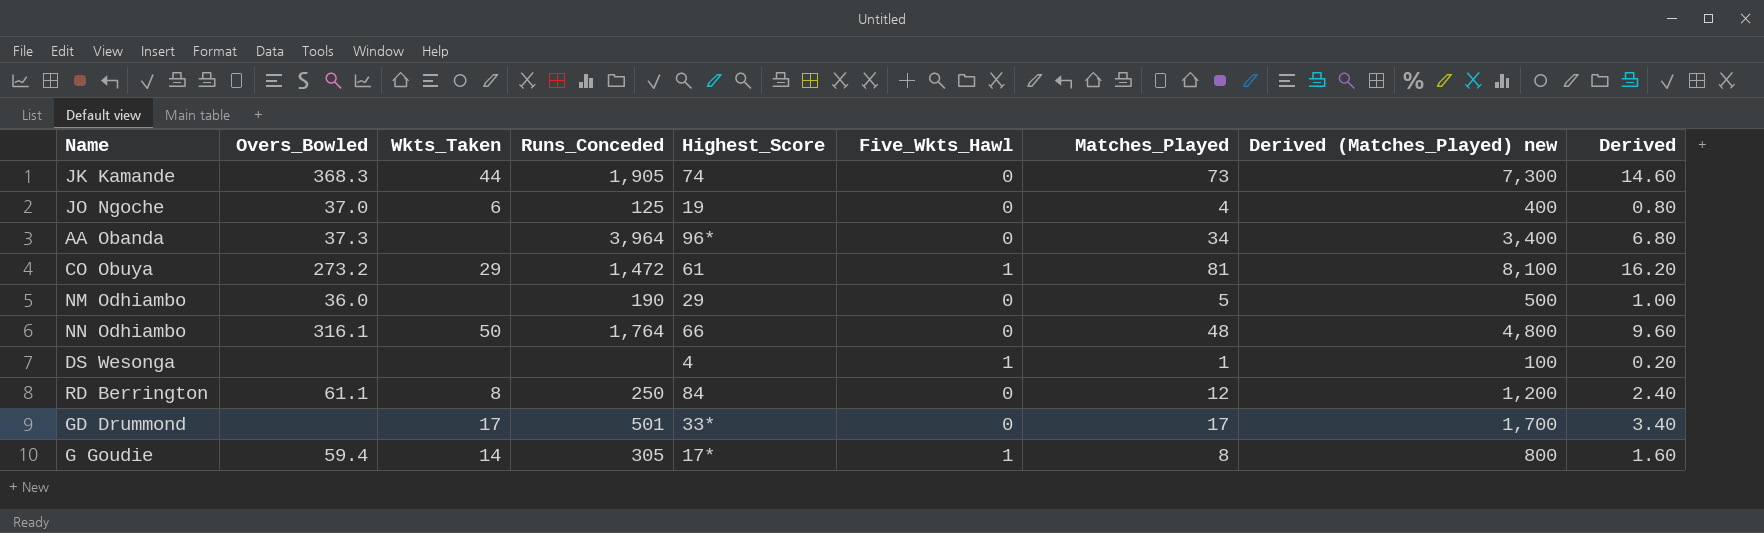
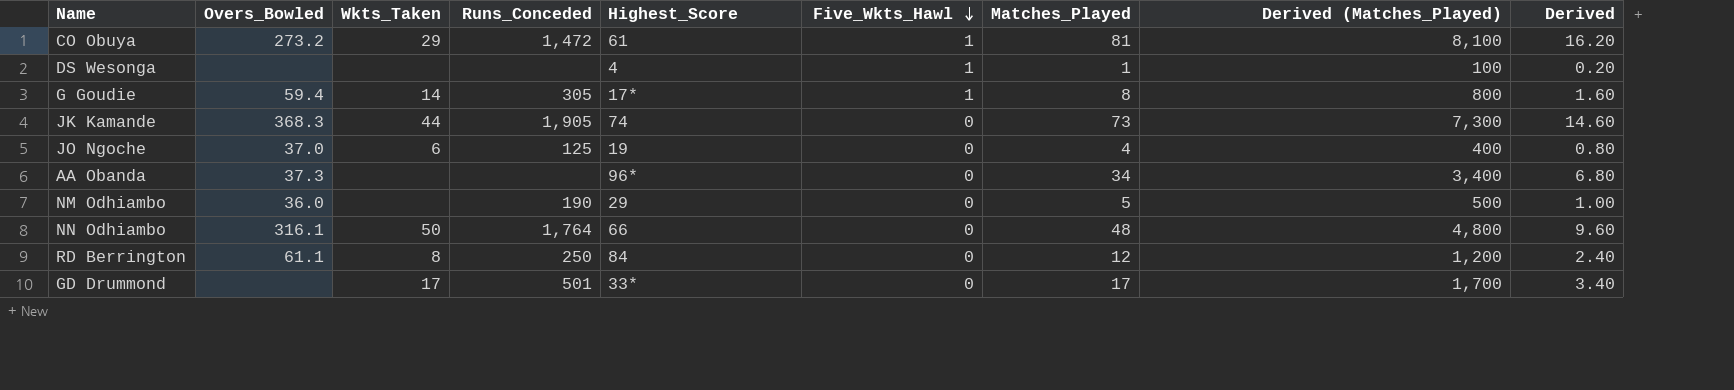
row order: none -> Five_Wkts_Hawl descending
column name: Derived (Matches_Played) new -> Derived (Matches_Played)
AA Obanda | Runs_Conceded: 3,964 -> none

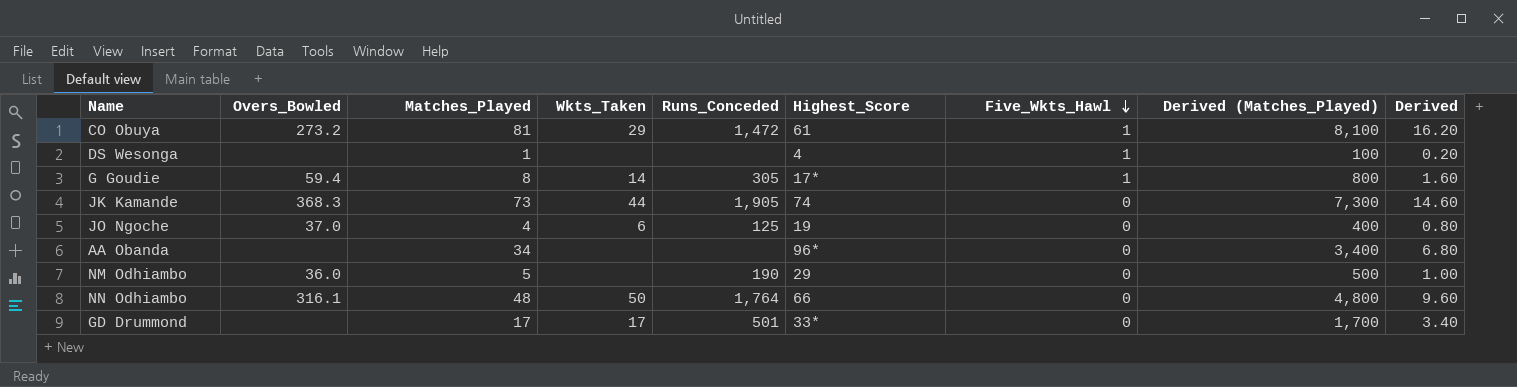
column Matches_Played | position: 7 -> 3
row RD Berrington: 61.1 | 8 | 250 | 84 | 0 | 12 | 1,200 | 2.40 -> none
AA Obanda | Overs_Bowled: 37.3 -> none

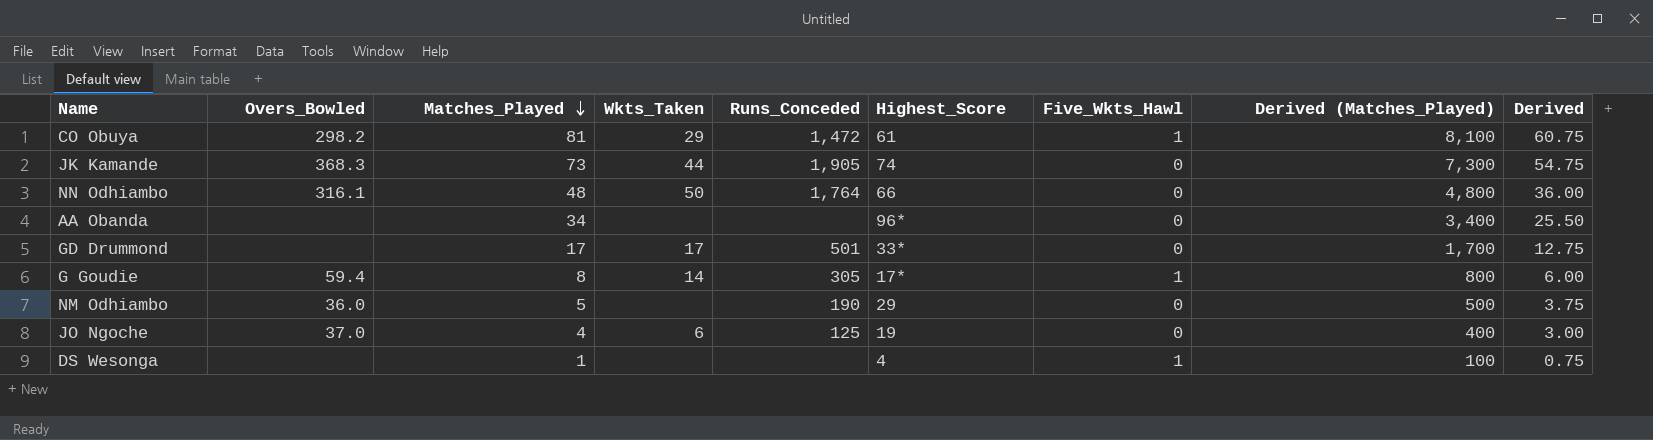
row order: Five_Wkts_Hawl descending -> Matches_Played descending
column Derived | formula: [Matches_Played] * 0.2 -> [Matches_Played] * 0.75
CO Obuya | Overs_Bowled: 273.2 -> 298.2

